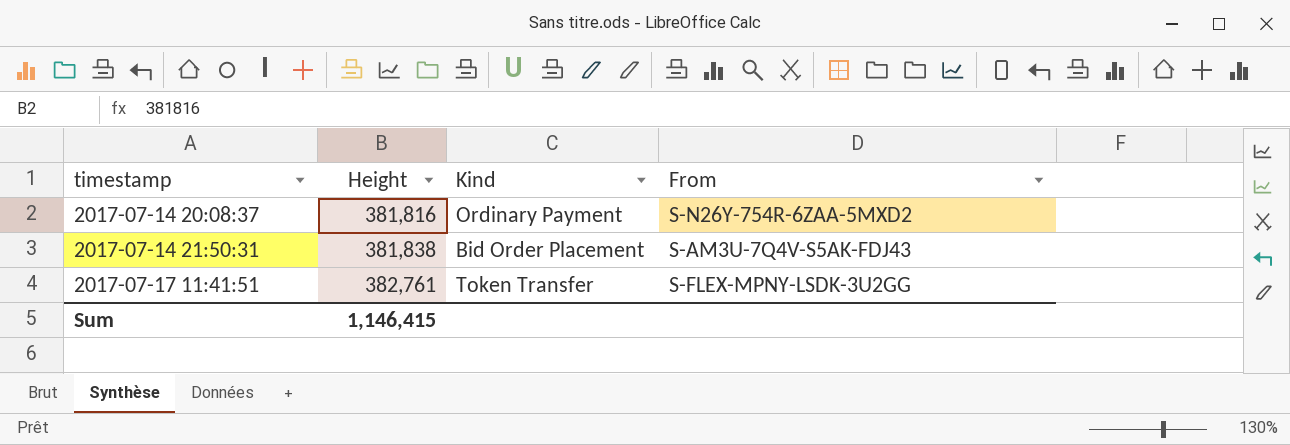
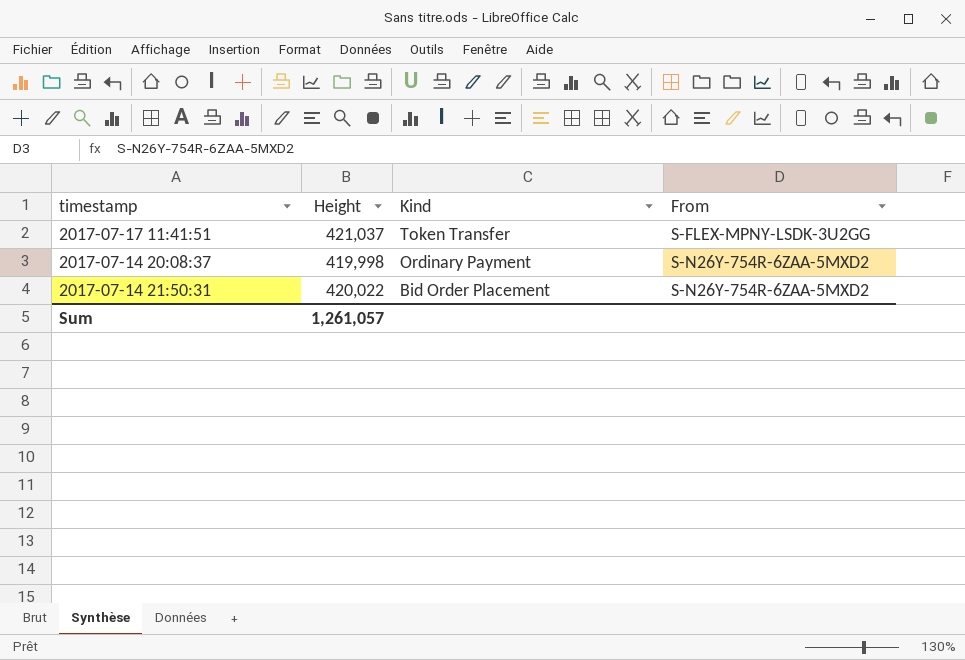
row order: timestamp ascending -> Kind descending
2017-07-17 11:41:51 | Height: 382,761 -> 421,037
2017-07-14 20:08:37 | Height: 381,816 -> 419,998
2017-07-14 21:50:31 | Height: 381,838 -> 420,022
2017-07-14 21:50:31 | From: S-AM3U-7Q4V-S5AK-FDJ43 -> S-N26Y-754R-6ZAA-5MXD2
Sum | Height: 1,146,415 -> 1,261,057

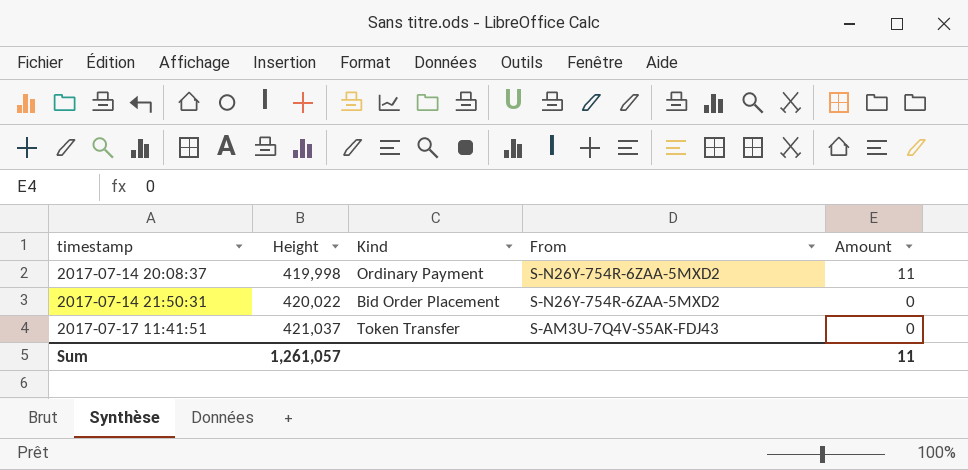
row order: Kind descending -> timestamp ascending
column Amount | position: none -> 5
2017-07-17 11:41:51 | From: S-FLEX-MPNY-LSDK-3U2GG -> S-AM3U-7Q4V-S5AK-FDJ43

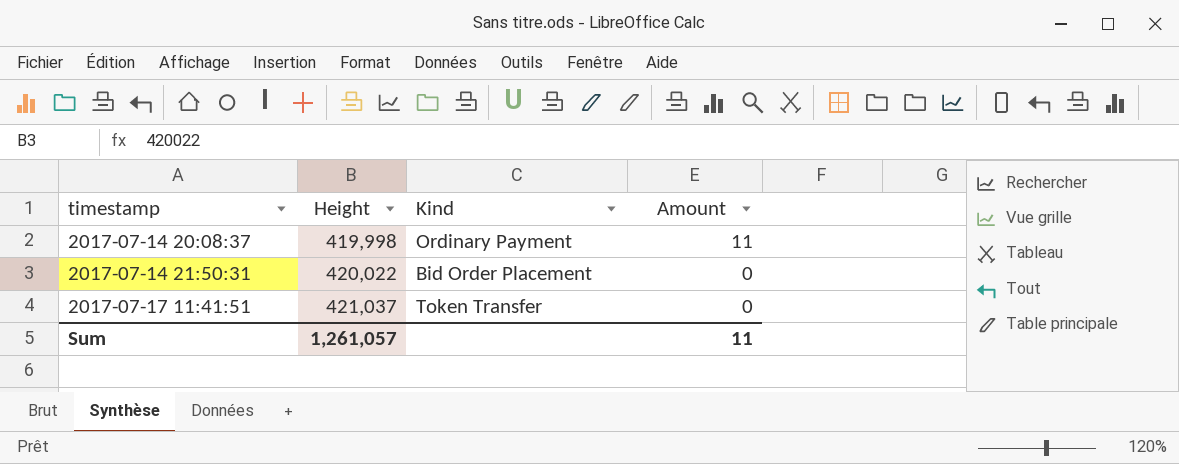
column From | position: 4 -> none

